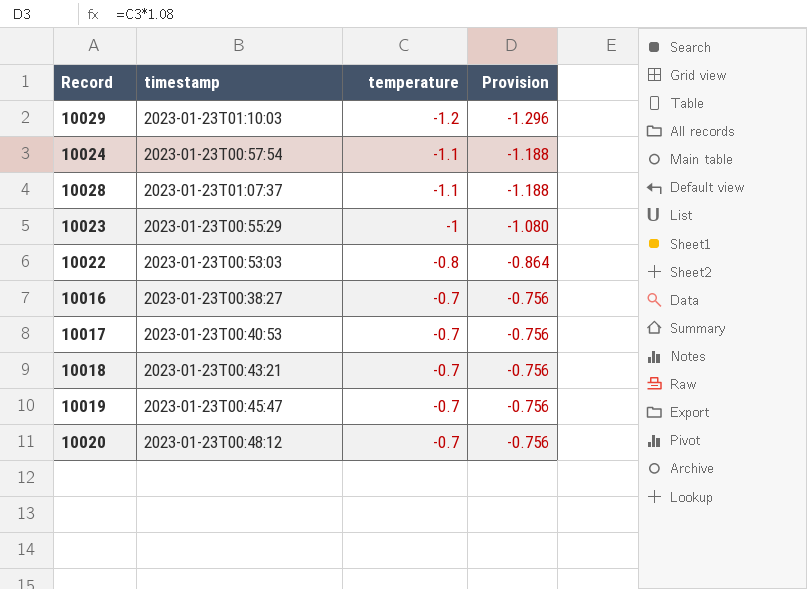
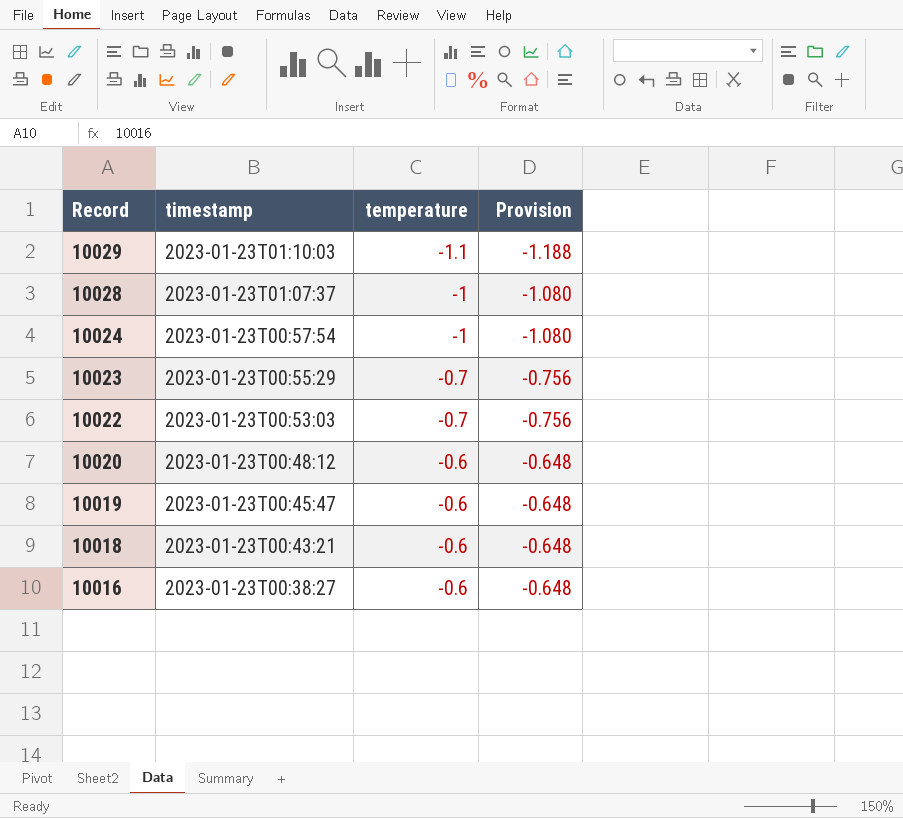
row order: temperature ascending -> Record descending
row 10017: 2023-01-23T00:40:53 | -0.7 | -0.756 -> none
10029 | temperature: -1.2 -> -1.1
10029 | Provision: -1.296 -> -1.188
10028 | temperature: -1.1 -> -1
10028 | Provision: -1.188 -> -1.080
10024 | temperature: -1.1 -> -1
10024 | Provision: -1.188 -> -1.080
10023 | temperature: -1 -> -0.7
10023 | Provision: -1.080 -> -0.756
10022 | temperature: -0.8 -> -0.7
10022 | Provision: -0.864 -> -0.756
10020 | temperature: -0.7 -> -0.6
10020 | Provision: -0.756 -> -0.648
10019 | temperature: -0.7 -> -0.6
10019 | Provision: -0.756 -> -0.648
10018 | temperature: -0.7 -> -0.6
10018 | Provision: -0.756 -> -0.648
10016 | temperature: -0.7 -> -0.6
10016 | Provision: -0.756 -> -0.648

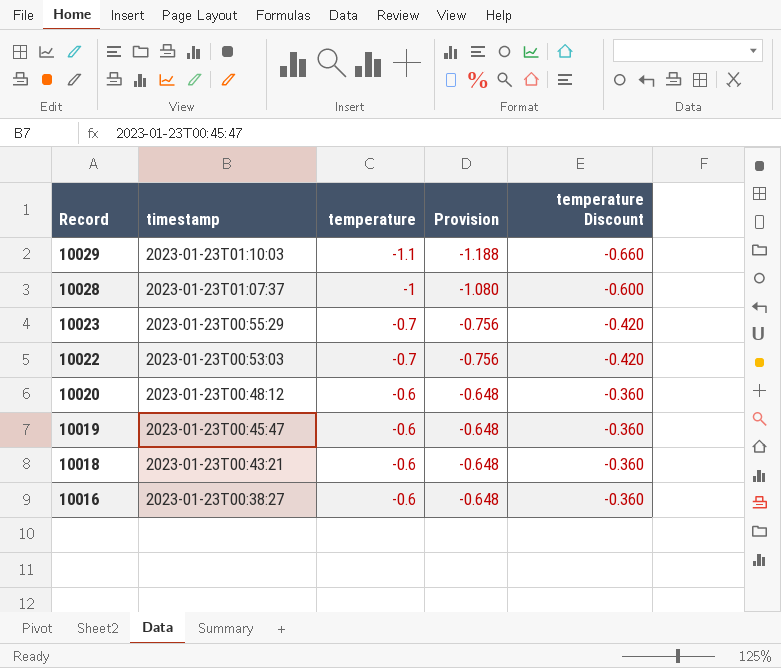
column temperature Discount | formula: none -> [temperature] * 0.6
row 10024: 2023-01-23T00:57:54 | -1 | -1.080 -> none

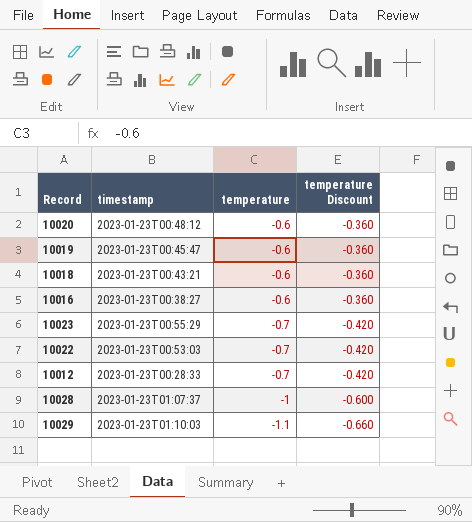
row order: Record descending -> temperature descending
column Provision | formula: [temperature] * 1.08 -> none
row 10012: none -> 2023-01-23T00:28:33 | -0.7 | -0.420

